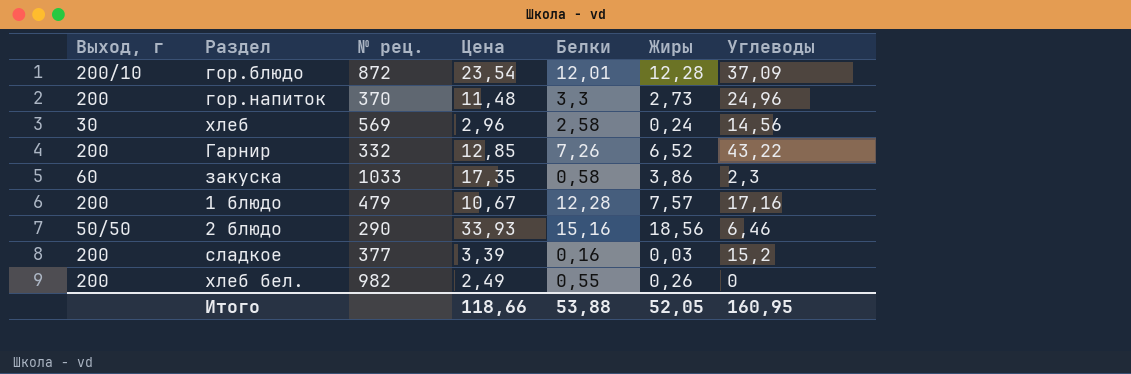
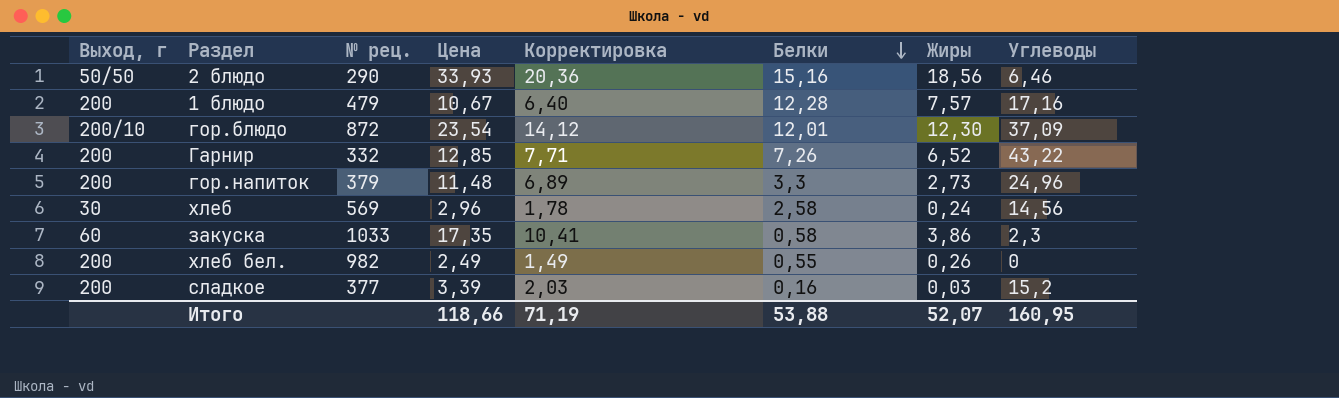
row order: none -> Белки descending
column Корректировка | formula: none -> [Цена] * 0,6
гор.блюдо | Жиры: 12,28 -> 12,30
гор.напиток | № рец.: 370 -> 379
Итого | Жиры: 52,05 -> 52,07

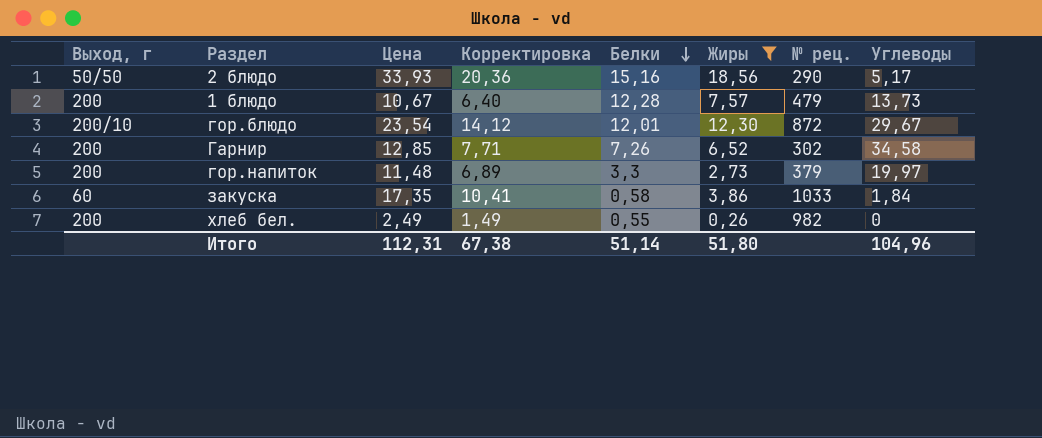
filter: none -> Жиры >= 0,26
column № рец. | position: 3 -> 7
2 блюдо | Углеводы: 6,46 -> 5,17
1 блюдо | Углеводы: 17,16 -> 13,73
гор.блюдо | Углеводы: 37,09 -> 29,67
Гарнир | № рец.: 332 -> 302
Гарнир | Углеводы: 43,22 -> 34,58
гор.напиток | Углеводы: 24,96 -> 19,97
закуска | Углеводы: 2,3 -> 1,84
Итого | Цена: 118,66 -> 112,31
Итого | Корректировка: 71,19 -> 67,38
Итого | Белки: 53,88 -> 51,14
Итого | Жиры: 52,07 -> 51,80
Итого | Углеводы: 160,95 -> 104,96

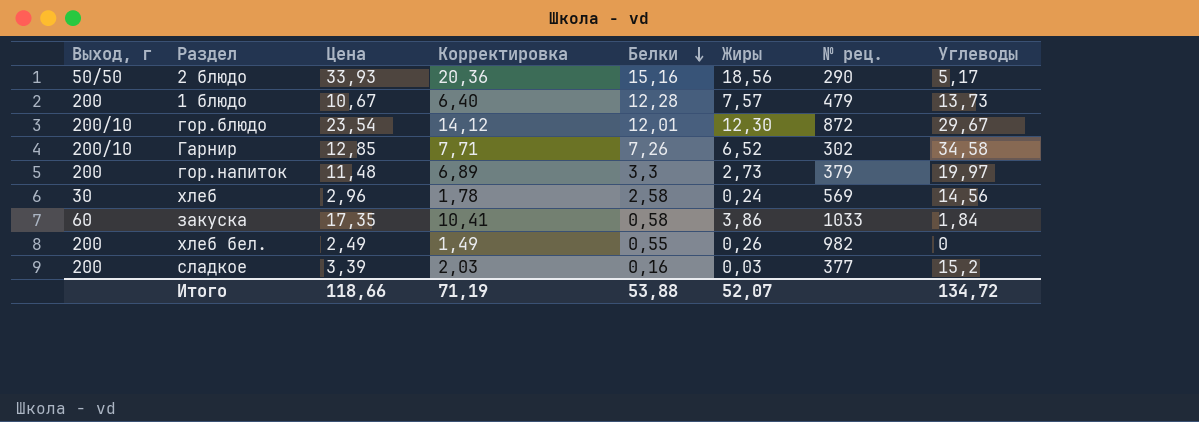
filter: Жиры >= 0,26 -> none
Гарнир | Выход, г: 200 -> 200/10
Итого | Цена: 112,31 -> 118,66
Итого | Корректировка: 67,38 -> 71,19
Итого | Белки: 51,14 -> 53,88
Итого | Жиры: 51,80 -> 52,07
Итого | Углеводы: 104,96 -> 134,72

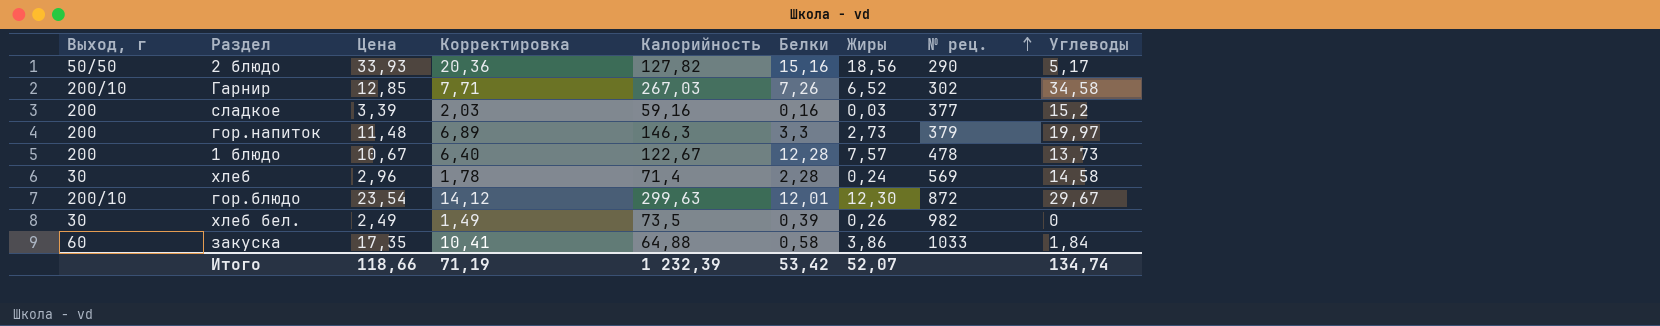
row order: Белки descending -> № рец. ascending
column Калорийность | position: none -> 5
1 блюдо | № рец.: 479 -> 478
хлеб | Белки: 2,58 -> 2,28
хлеб | Углеводы: 14,56 -> 14,58
хлеб бел. | Выход, г: 200 -> 30
хлеб бел. | Белки: 0,55 -> 0,39
Итого | Белки: 53,88 -> 53,42
Итого | Углеводы: 134,72 -> 134,74

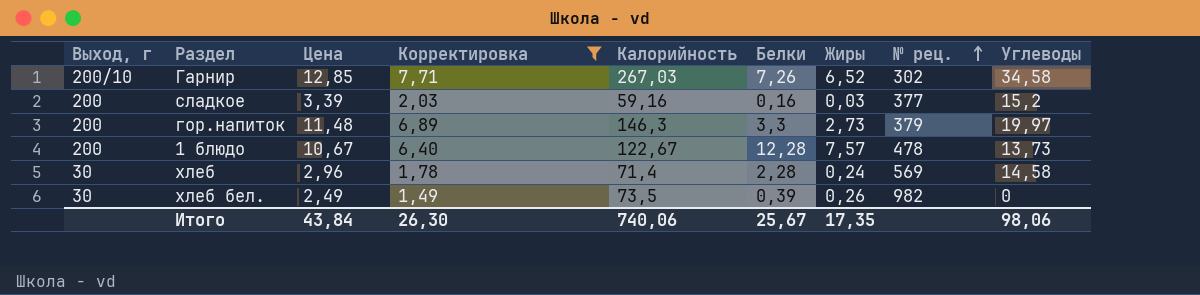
filter: none -> Корректировка <= 7,71
Итого | Цена: 118,66 -> 43,84
Итого | Корректировка: 71,19 -> 26,30
Итого | Калорийность: 1 232,39 -> 740,06
Итого | Белки: 53,42 -> 25,67
Итого | Жиры: 52,07 -> 17,35
Итого | Углеводы: 134,74 -> 98,06

